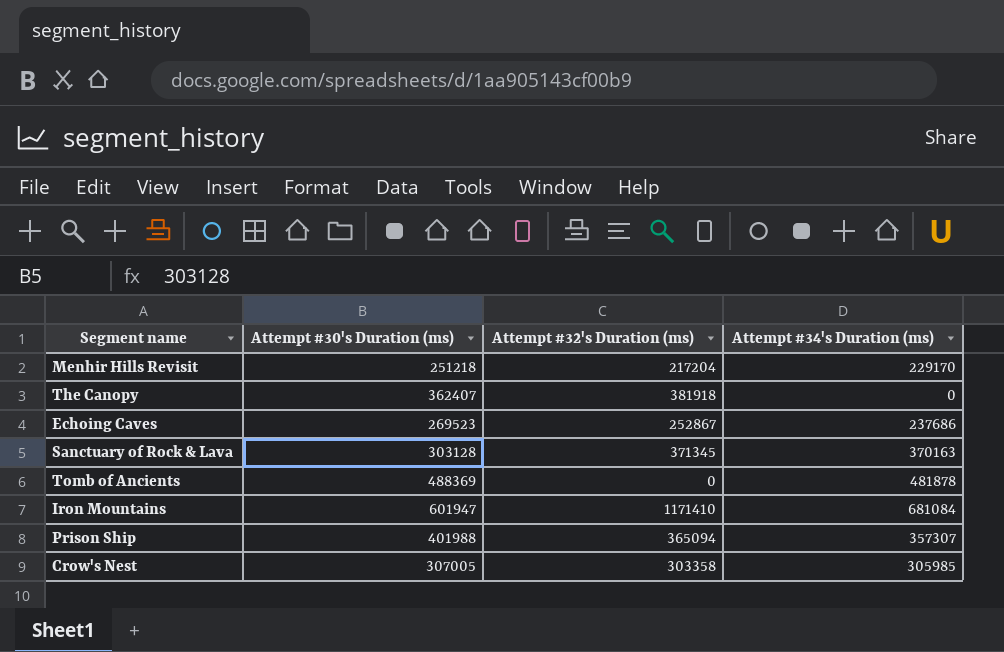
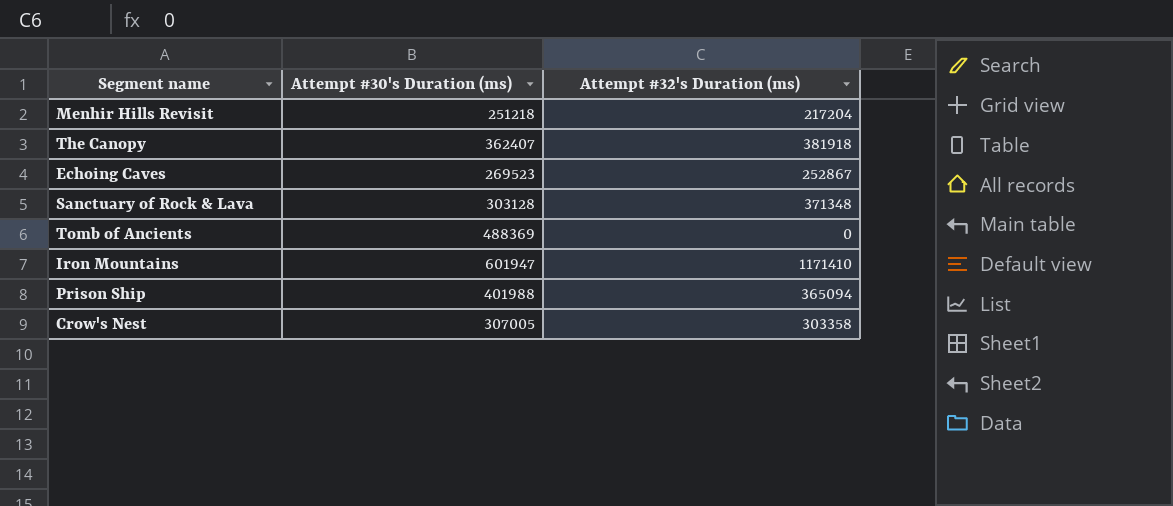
column Attempt #34's Duration (ms) | position: 4 -> none
Sanctuary of Rock & Lava | Attempt #32's Duration (ms): 371345 -> 371348

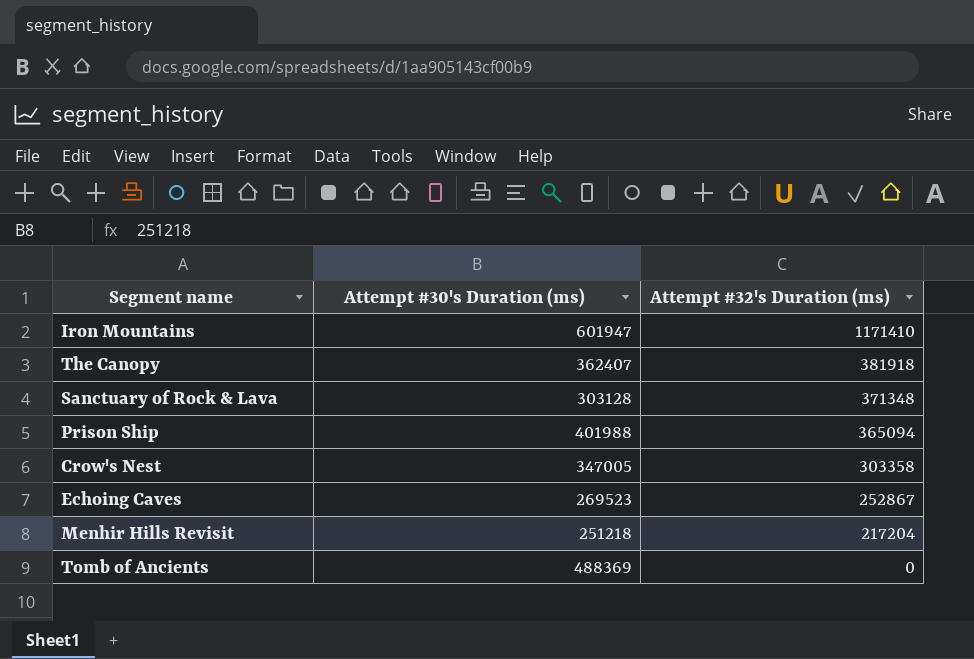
row order: none -> Attempt #32's Duration (ms) descending
Crow's Nest | Attempt #30's Duration (ms): 307005 -> 347005

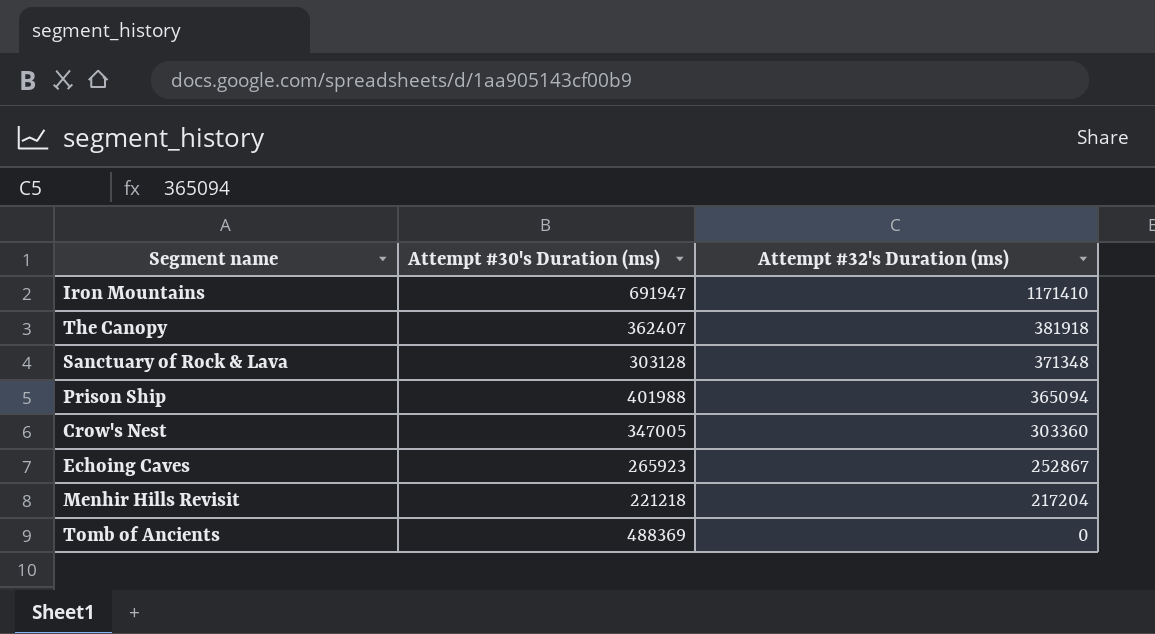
Iron Mountains | Attempt #30's Duration (ms): 601947 -> 691947
Crow's Nest | Attempt #32's Duration (ms): 303358 -> 303360
Echoing Caves | Attempt #30's Duration (ms): 269523 -> 265923
Menhir Hills Revisit | Attempt #30's Duration (ms): 251218 -> 221218

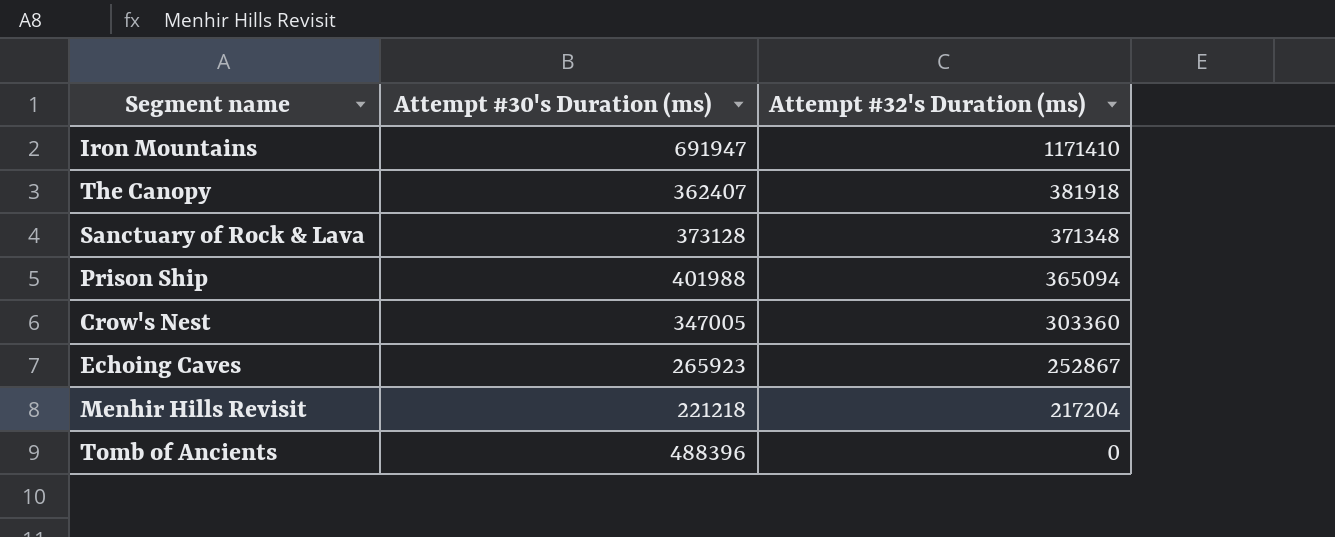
Sanctuary of Rock & Lava | Attempt #30's Duration (ms): 303128 -> 373128
Tomb of Ancients | Attempt #30's Duration (ms): 488369 -> 488396

